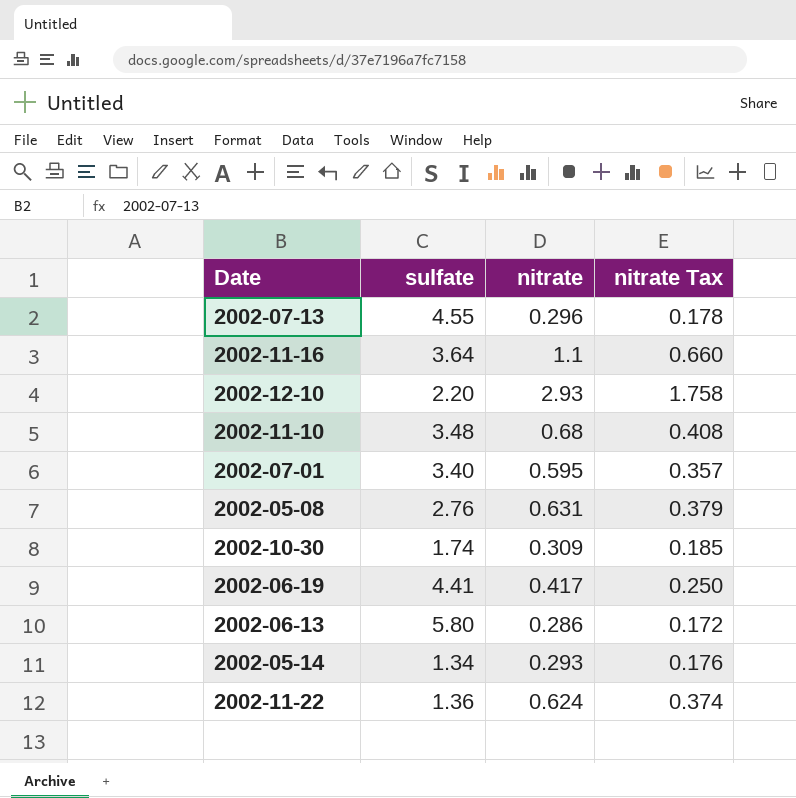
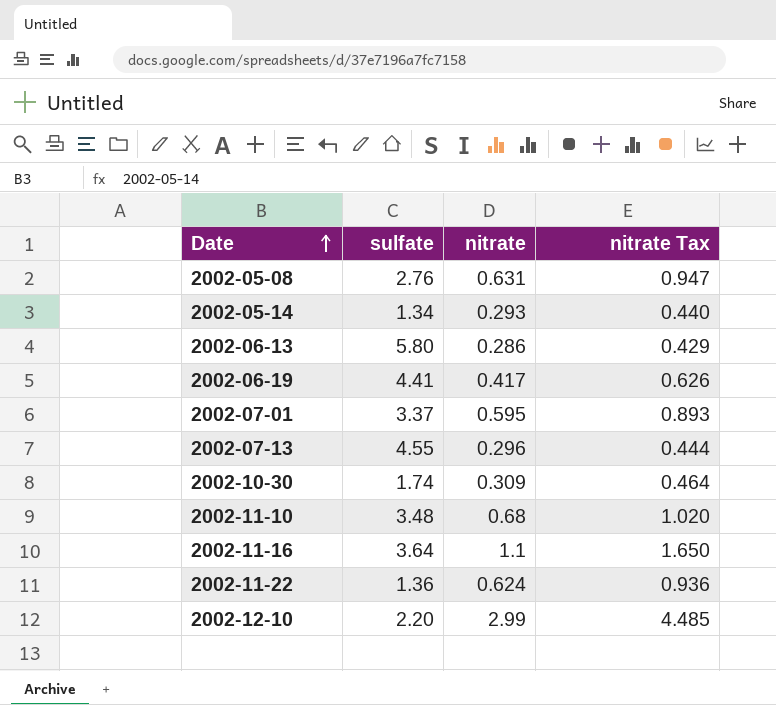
row order: none -> Date ascending
column nitrate Tax | formula: [nitrate] * 0.6 -> [nitrate] * 1.5
2002-07-01 | sulfate: 3.40 -> 3.37
2002-12-10 | nitrate: 2.93 -> 2.99

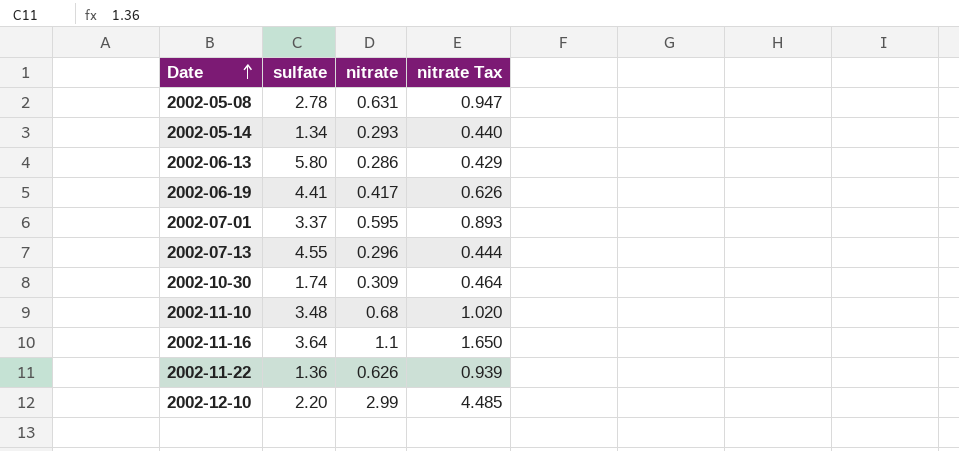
2002-05-08 | sulfate: 2.76 -> 2.78
2002-11-22 | nitrate: 0.624 -> 0.626
2002-11-22 | nitrate Tax: 0.936 -> 0.939

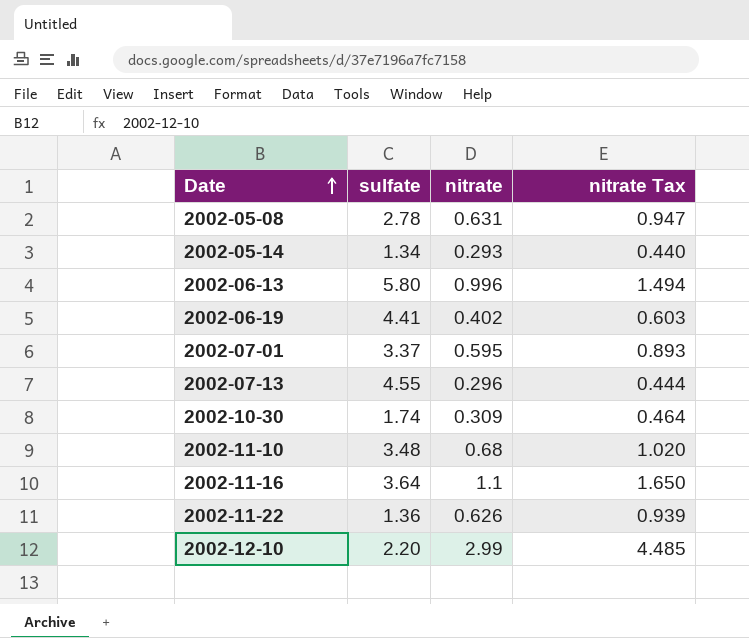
2002-06-13 | nitrate: 0.286 -> 0.996
2002-06-13 | nitrate Tax: 0.429 -> 1.494
2002-06-19 | nitrate: 0.417 -> 0.402
2002-06-19 | nitrate Tax: 0.626 -> 0.603

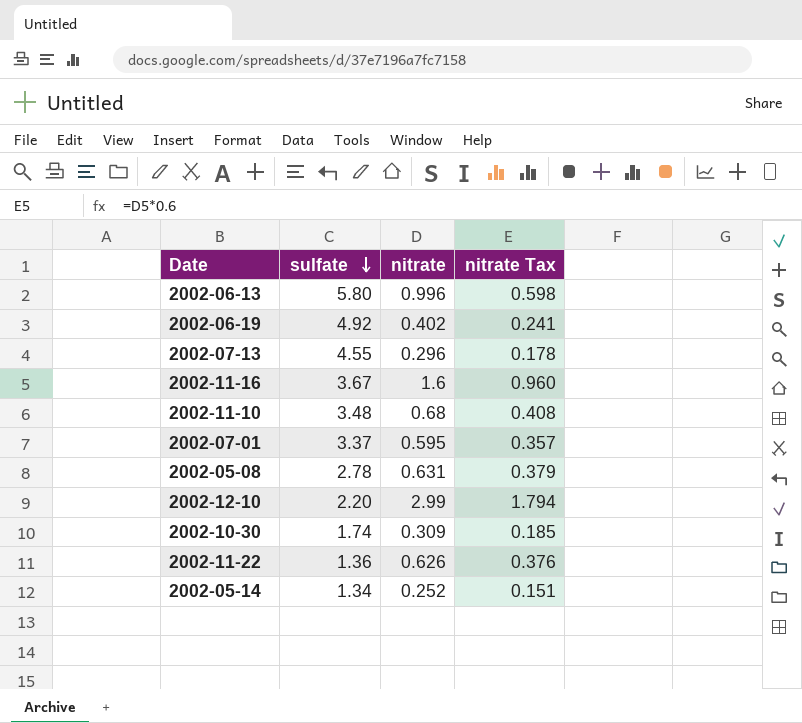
row order: Date ascending -> sulfate descending
column nitrate Tax | formula: [nitrate] * 1.5 -> [nitrate] * 0.6
2002-06-19 | sulfate: 4.41 -> 4.92
2002-11-16 | sulfate: 3.64 -> 3.67
2002-11-16 | nitrate: 1.1 -> 1.6
2002-05-14 | nitrate: 0.293 -> 0.252

